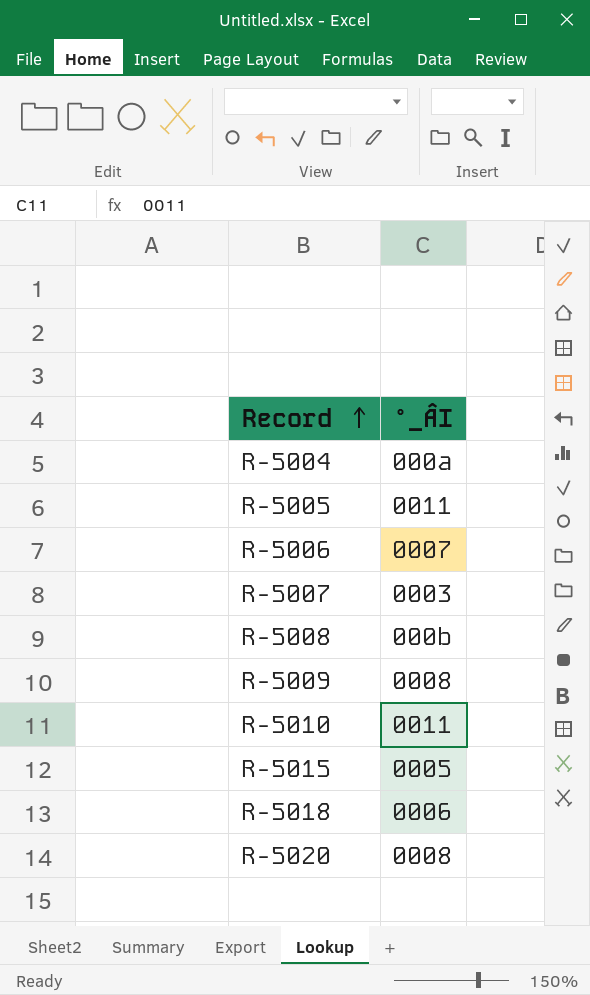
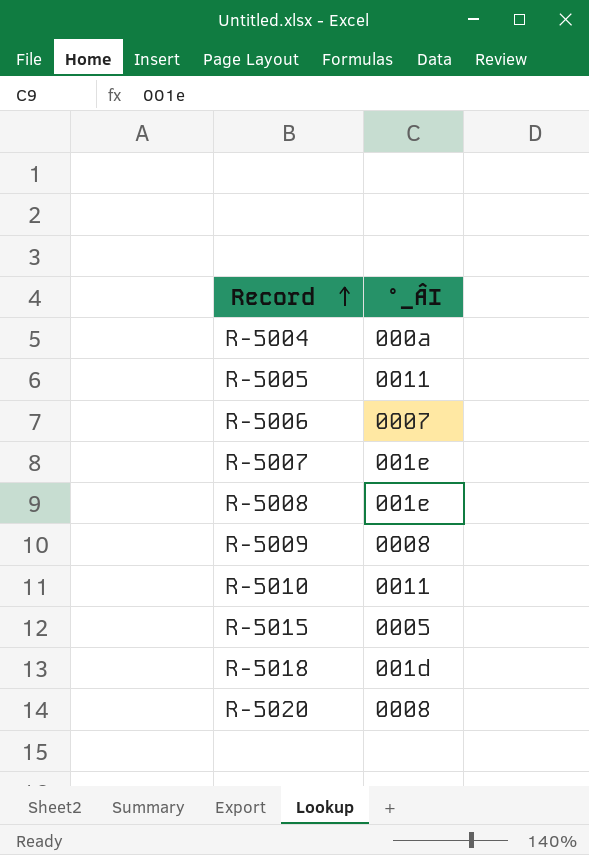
R-5007 | °_ÂI: 0003 -> 001e
R-5008 | °_ÂI: 000b -> 001e
R-5018 | °_ÂI: 0006 -> 001d

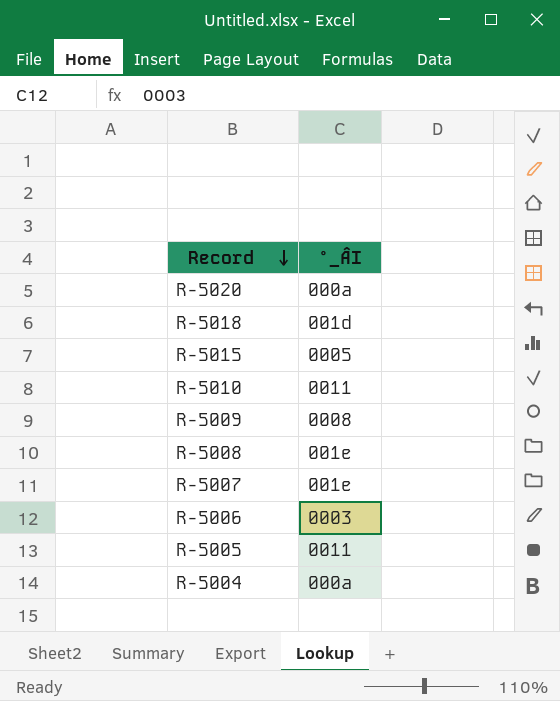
row order: Record ascending -> Record descending
R-5020 | °_ÂI: 0008 -> 000a
R-5006 | °_ÂI: 0007 -> 0003

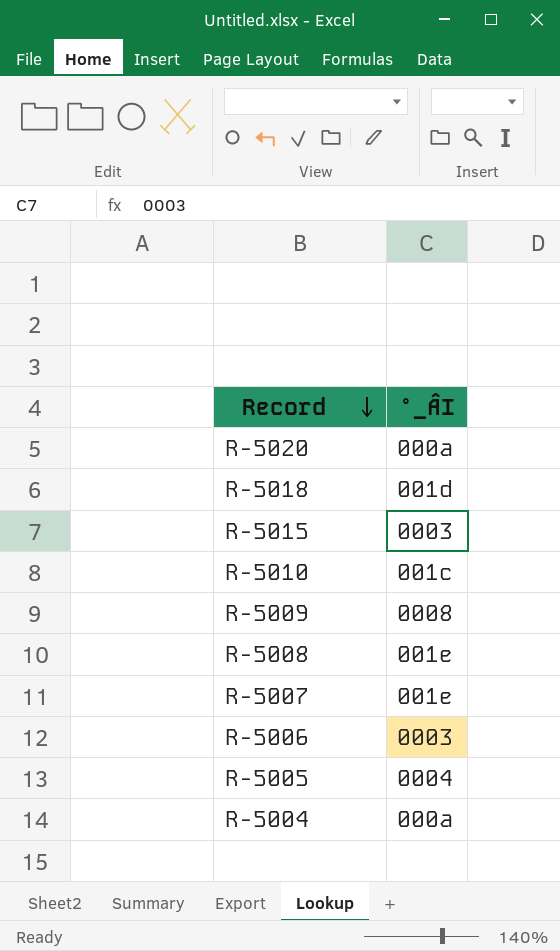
R-5015 | °_ÂI: 0005 -> 0003
R-5010 | °_ÂI: 0011 -> 001c
R-5005 | °_ÂI: 0011 -> 0004

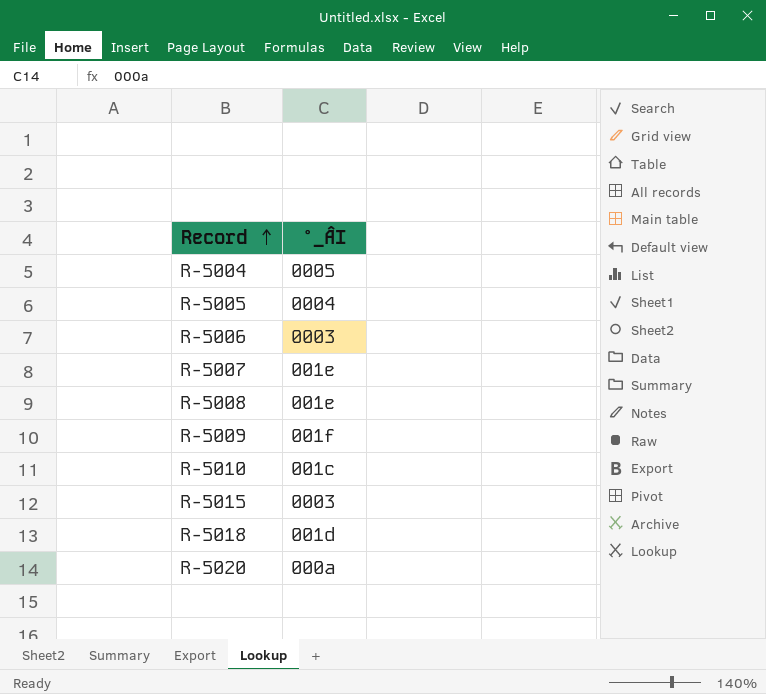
row order: Record descending -> Record ascending
R-5004 | °_ÂI: 000a -> 0005
R-5009 | °_ÂI: 0008 -> 001f

